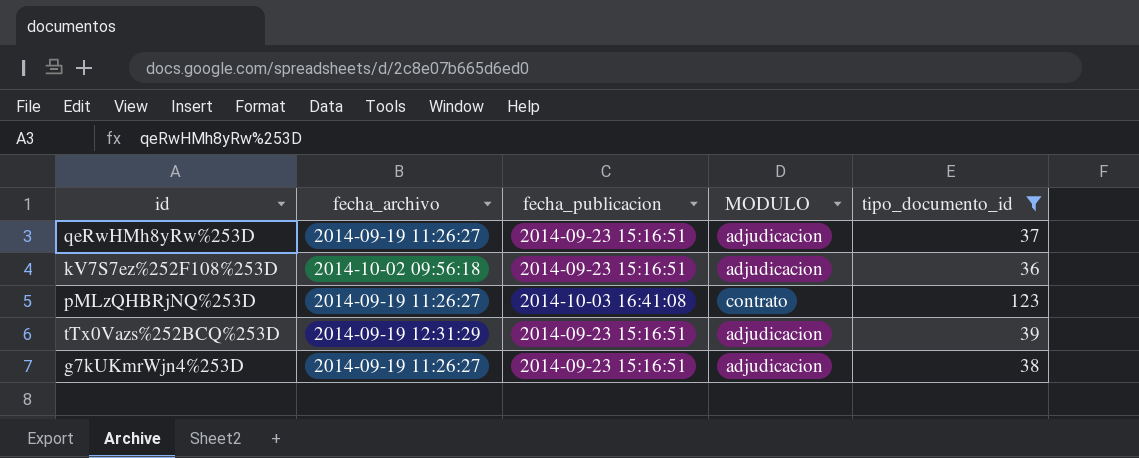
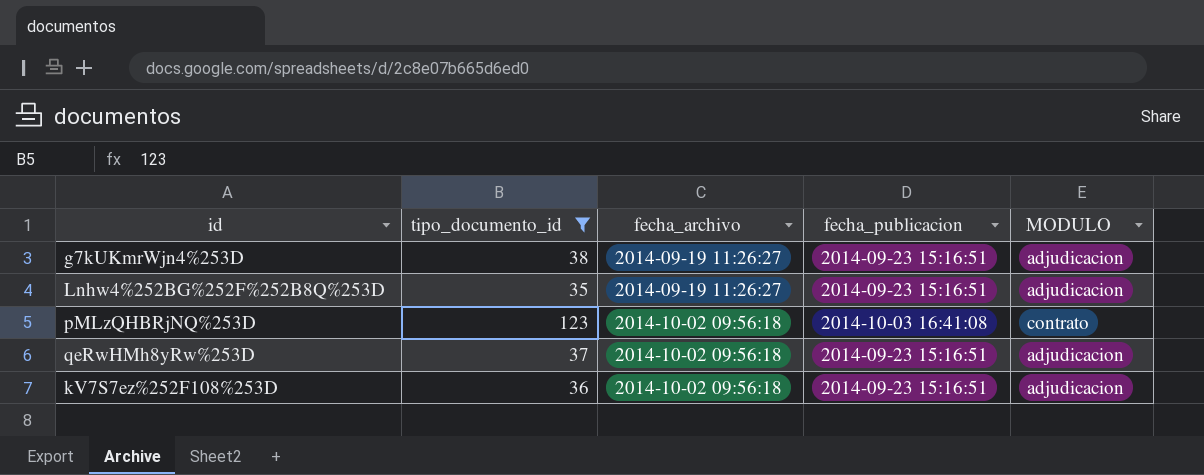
row order: none -> fecha_archivo ascending
column tipo_documento_id | position: 5 -> 2
row tTx0Vazs%252BCQ%253D: 2014-09-19 12:31:29 | 2014-09-23 15:16:51 | adjudicacion | 39 -> none
row Lnhw4%252BG%252F%252B8Q%253D: none -> 35 | 2014-09-19 11:26:27 | 2014-09-23 15:16:51 | adjudicacion
pMLzQHBRjNQ%253D | fecha_archivo: 2014-09-19 11:26:27 -> 2014-10-02 09:56:18
qeRwHMh8yRw%253D | fecha_archivo: 2014-09-19 11:26:27 -> 2014-10-02 09:56:18

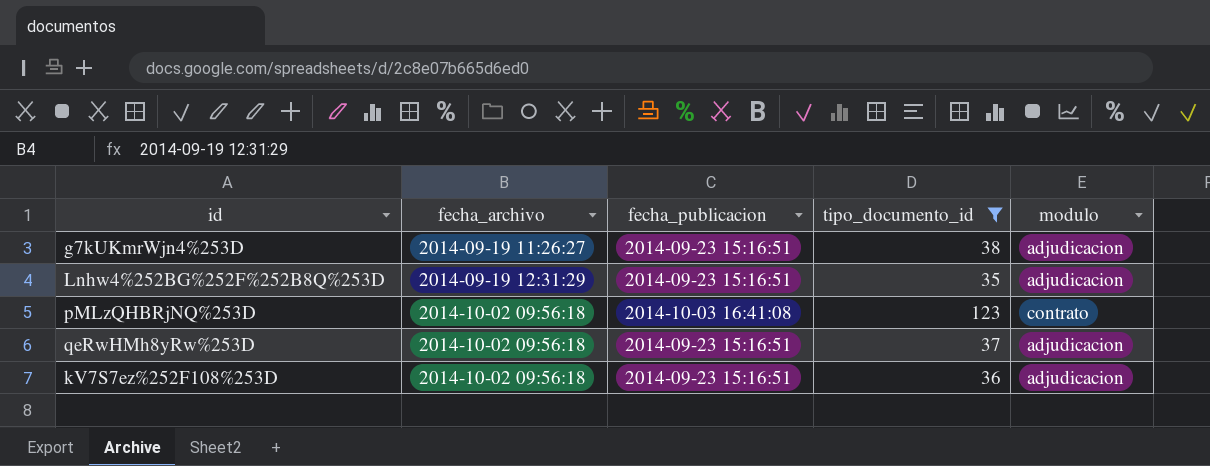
column tipo_documento_id | position: 2 -> 4
column name: MODULO -> modulo
Lnhw4%252BG%252F%252B8Q%253D | fecha_archivo: 2014-09-19 11:26:27 -> 2014-09-19 12:31:29

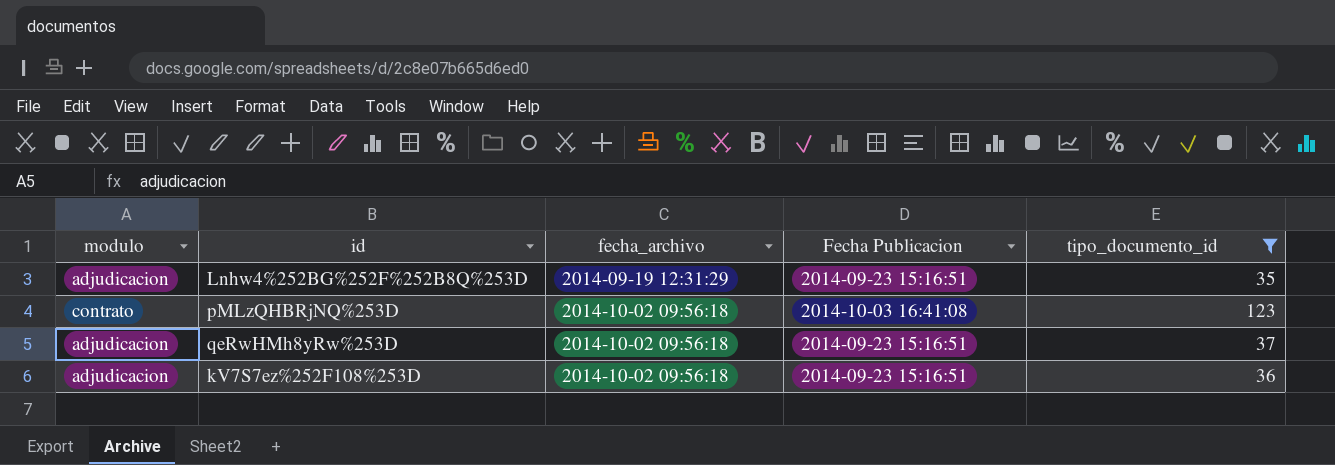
column modulo | position: 5 -> 1
column name: fecha_publicacion -> Fecha Publicacion
row g7kUKmrWjn4%253D: 2014-09-19 11:26:27 | 2014-09-23 15:16:51 | 38 | adjudicacion -> none

